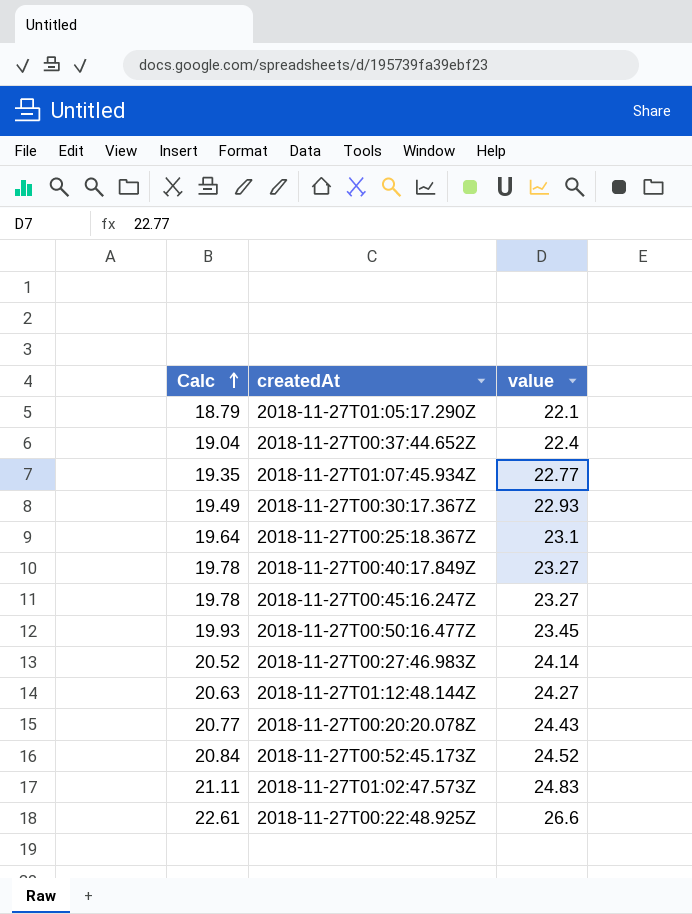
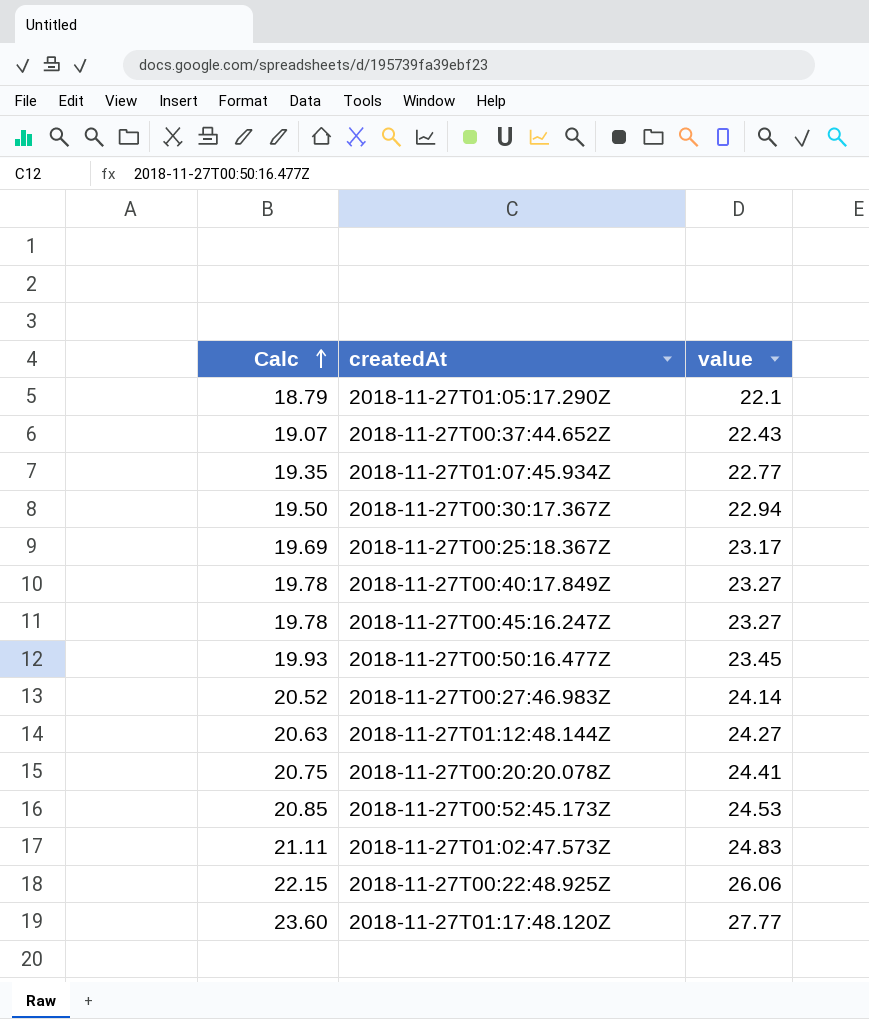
2018-11-27T00:37:44.652Z | Calc: 19.04 -> 19.07
2018-11-27T00:37:44.652Z | value: 22.4 -> 22.43
2018-11-27T00:30:17.367Z | Calc: 19.49 -> 19.50
2018-11-27T00:30:17.367Z | value: 22.93 -> 22.94
2018-11-27T00:25:18.367Z | Calc: 19.64 -> 19.69
2018-11-27T00:25:18.367Z | value: 23.1 -> 23.17
2018-11-27T00:20:20.078Z | Calc: 20.77 -> 20.75
2018-11-27T00:20:20.078Z | value: 24.43 -> 24.41
2018-11-27T00:52:45.173Z | Calc: 20.84 -> 20.85
2018-11-27T00:52:45.173Z | value: 24.52 -> 24.53
2018-11-27T00:22:48.925Z | Calc: 22.61 -> 22.15
2018-11-27T00:22:48.925Z | value: 26.6 -> 26.06
row 2018-11-27T01:17:48.120Z: none -> 23.60 | 27.77

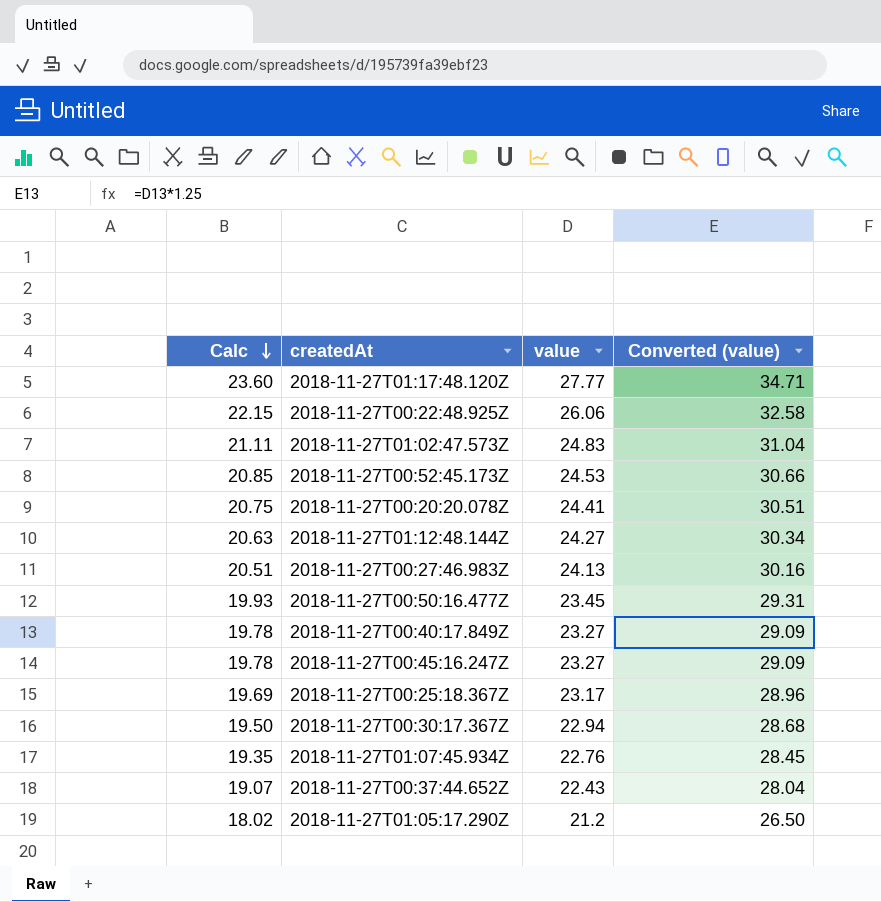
row order: Calc ascending -> Calc descending
column Converted (value) | formula: none -> [value] * 1.25
2018-11-27T00:27:46.983Z | Calc: 20.52 -> 20.51
2018-11-27T00:27:46.983Z | value: 24.14 -> 24.13
2018-11-27T01:07:45.934Z | value: 22.77 -> 22.76
2018-11-27T01:05:17.290Z | Calc: 18.79 -> 18.02
2018-11-27T01:05:17.290Z | value: 22.1 -> 21.2

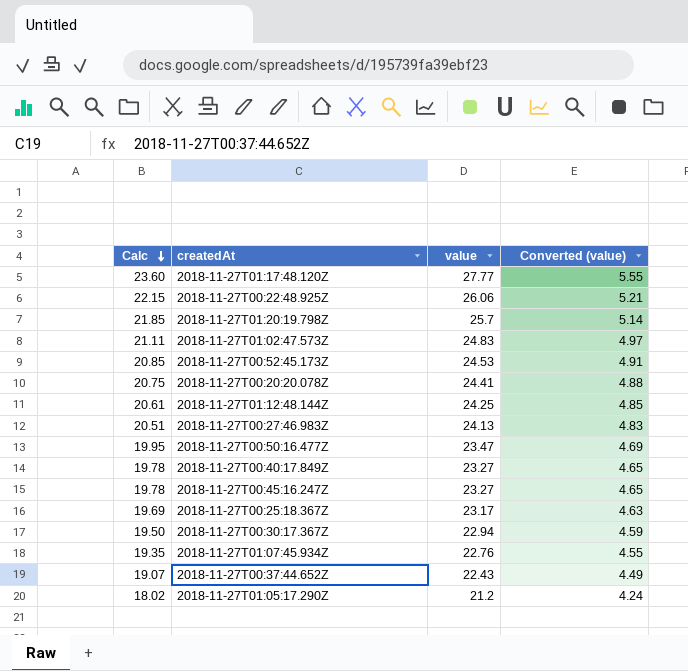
column Converted (value) | formula: [value] * 1.25 -> [value] * 0.2
row 2018-11-27T01:20:19.798Z: none -> 21.85 | 25.7 | 5.14
2018-11-27T01:12:48.144Z | Calc: 20.63 -> 20.61
2018-11-27T01:12:48.144Z | value: 24.27 -> 24.25
2018-11-27T00:50:16.477Z | Calc: 19.93 -> 19.95
2018-11-27T00:50:16.477Z | value: 23.45 -> 23.47

